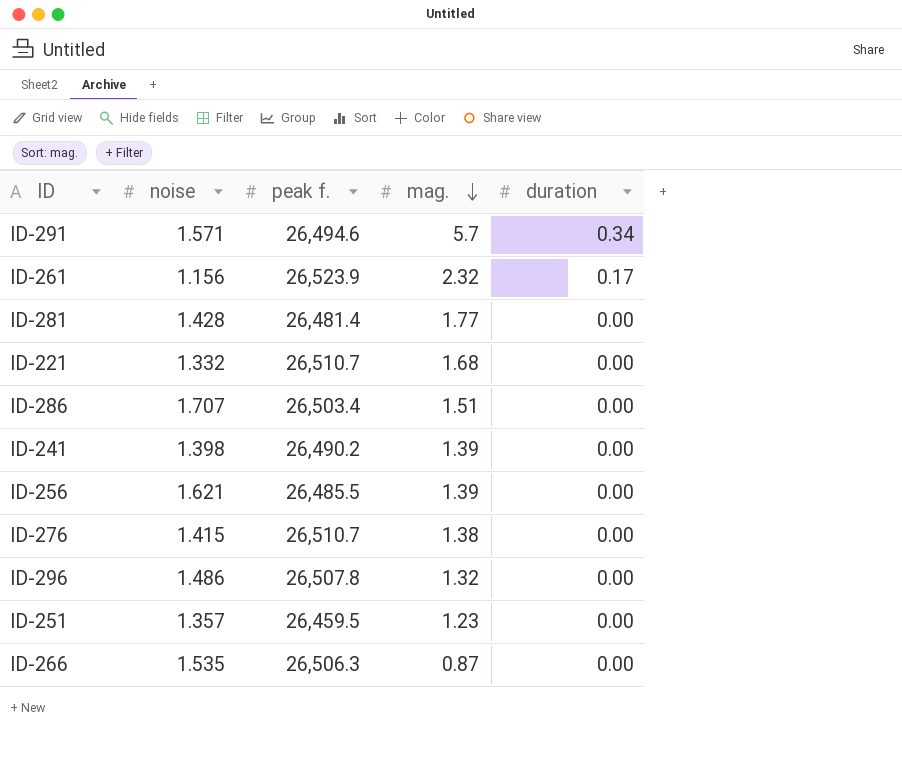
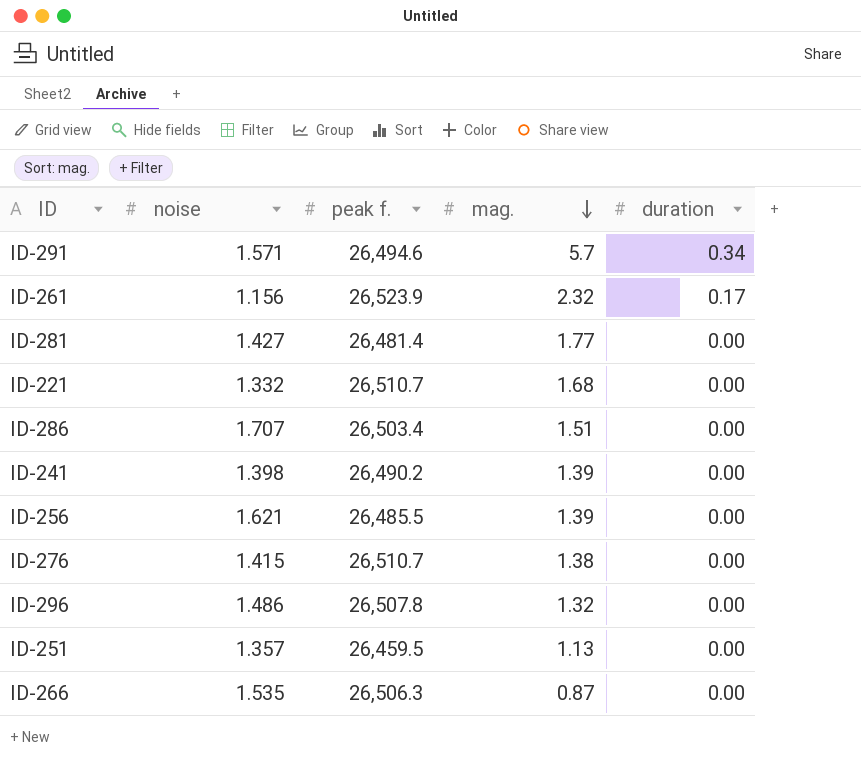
ID-281 | noise: 1.428 -> 1.427
ID-251 | mag.: 1.23 -> 1.13

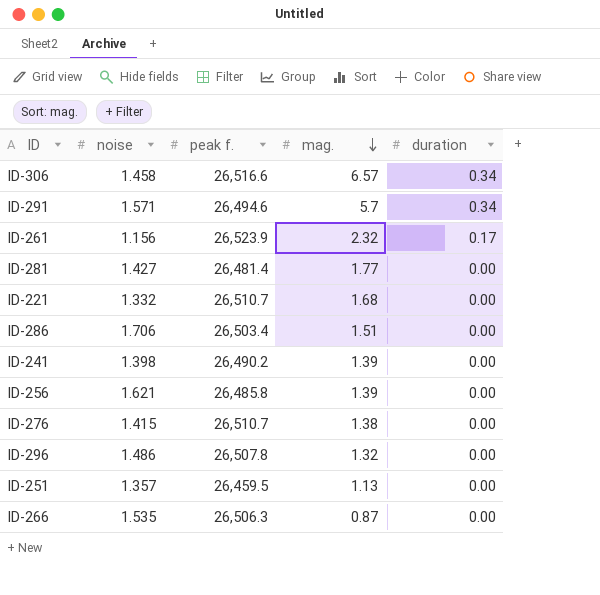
row ID-306: none -> 1.458 | 26,516.6 | 6.57 | 0.34
ID-286 | noise: 1.707 -> 1.706
ID-256 | peak f.: 26,485.5 -> 26,485.8

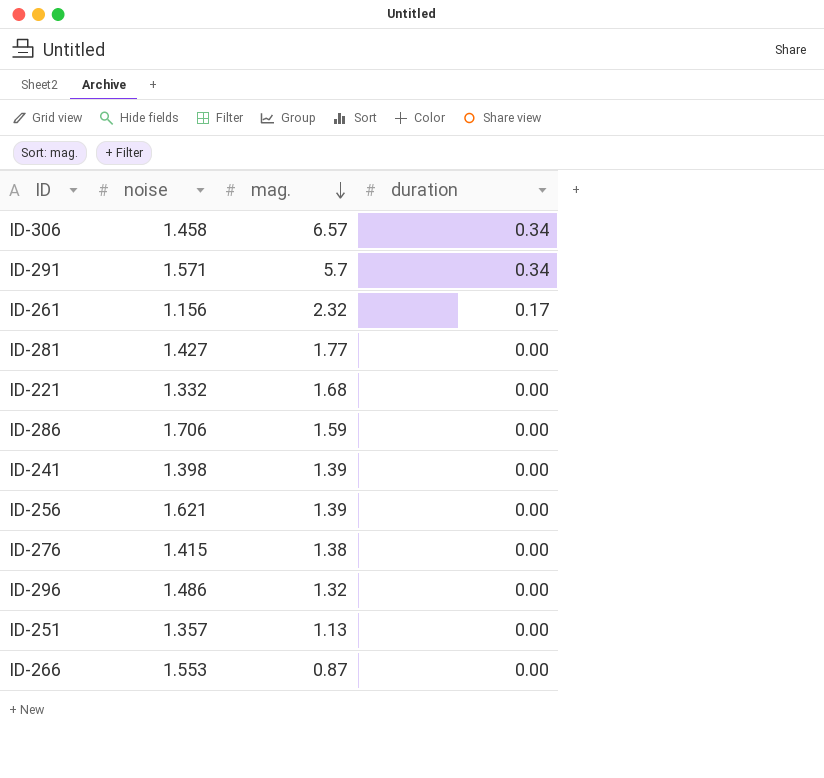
column peak f. | position: 3 -> none
ID-286 | mag.: 1.51 -> 1.59
ID-266 | noise: 1.535 -> 1.553

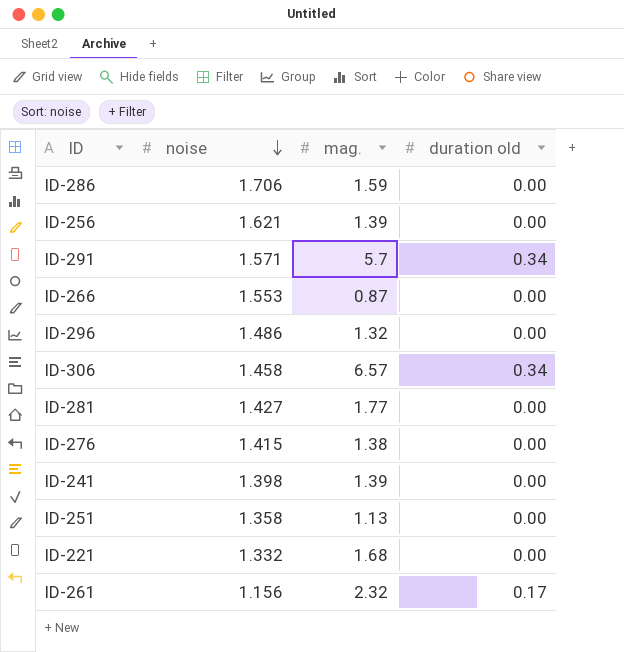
row order: mag. descending -> noise descending
column name: duration -> duration old
ID-251 | noise: 1.357 -> 1.358

